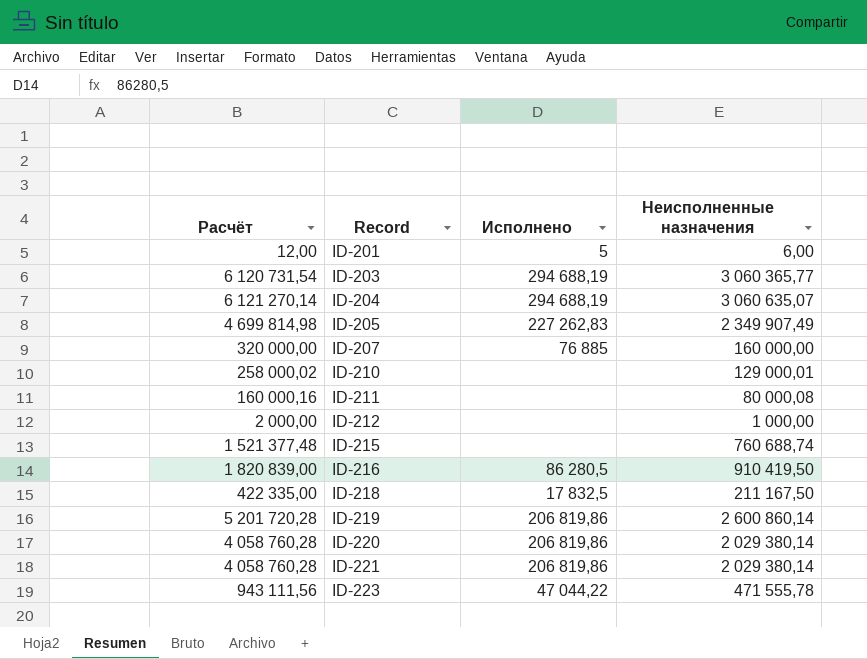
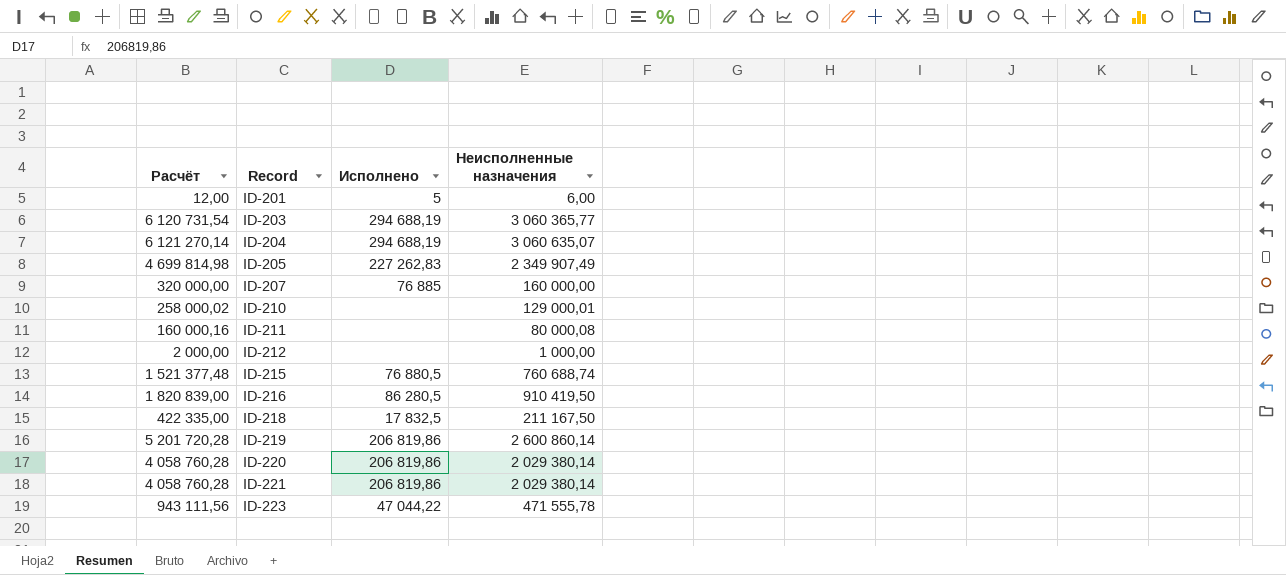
ID-215 | Исполнено: none -> 76 880,5

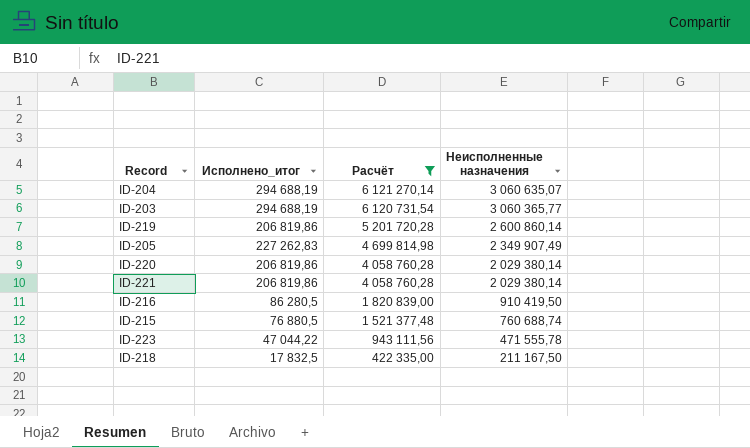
filter: none -> Расчёт >= 422 335,00
row order: Record ascending -> Расчёт descending
column name: Исполнено -> Исполнено_итог
column Расчёт | position: 1 -> 3

